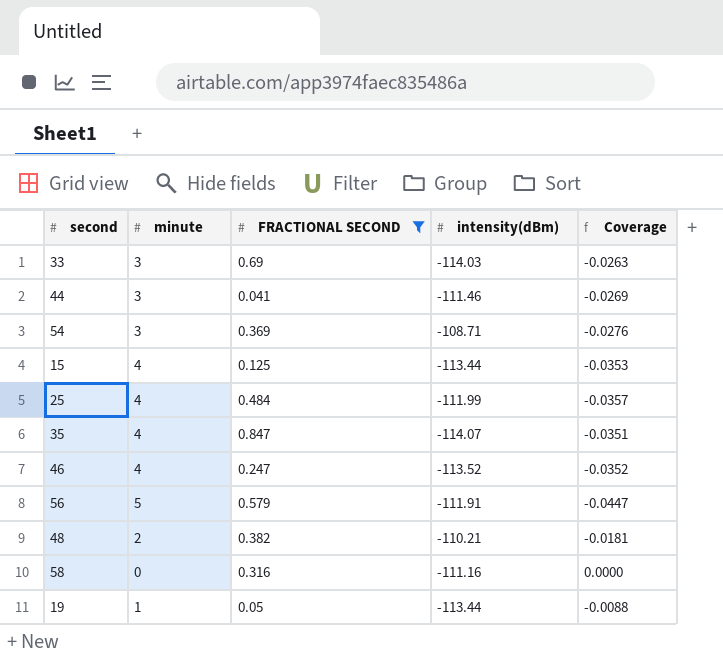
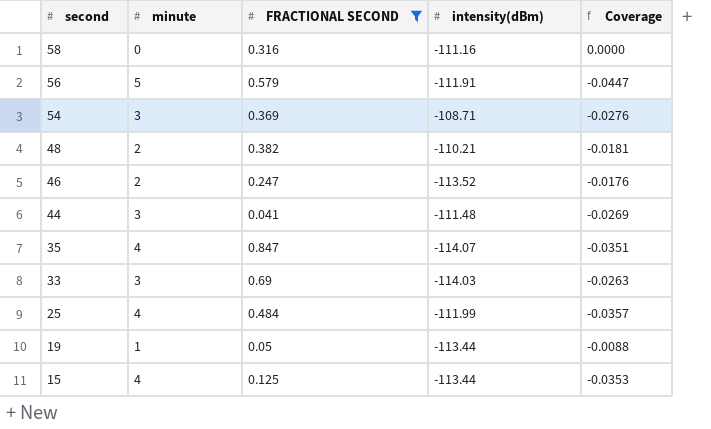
row order: none -> second descending
46 | minute: 4 -> 2
46 | Coverage: -0.0352 -> -0.0176
44 | intensity(dBm): -111.46 -> -111.48

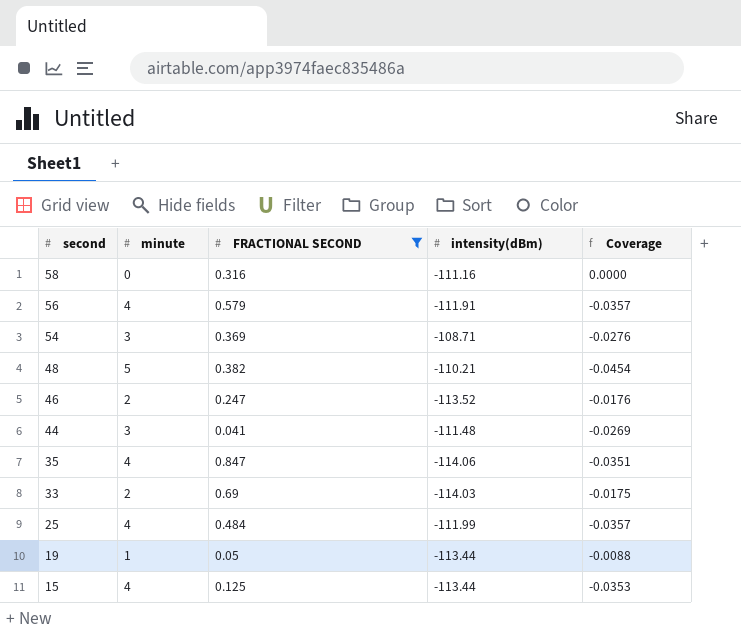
56 | minute: 5 -> 4
56 | Coverage: -0.0447 -> -0.0357
48 | minute: 2 -> 5
48 | Coverage: -0.0181 -> -0.0454
35 | intensity(dBm): -114.07 -> -114.06
33 | minute: 3 -> 2
33 | Coverage: -0.0263 -> -0.0175

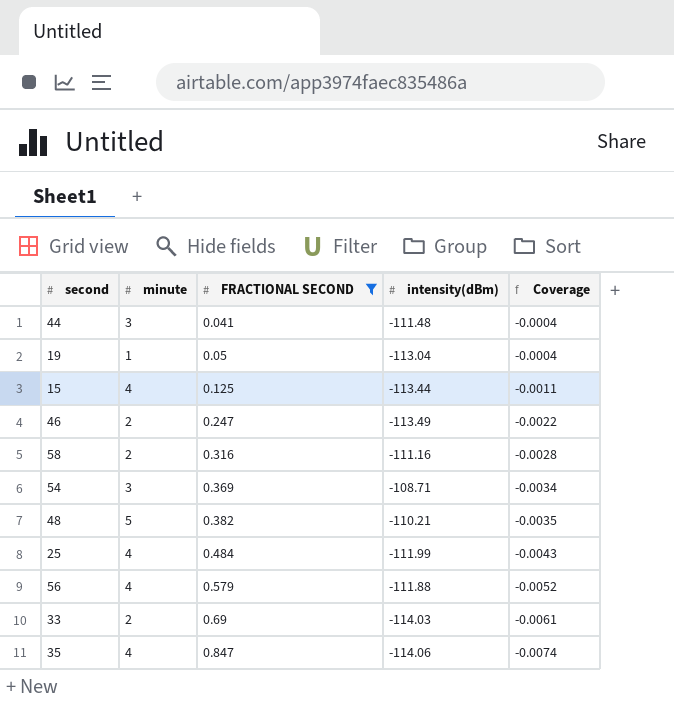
row order: second descending -> FRACTIONAL SECOND ascending
column Coverage | formula: [minute] / [intensity(dBm)] -> [FRACTIONAL SECOND] / [intensity(dBm)]
19 | intensity(dBm): -113.44 -> -113.04
46 | intensity(dBm): -113.52 -> -113.49
58 | minute: 0 -> 2
56 | intensity(dBm): -111.91 -> -111.88

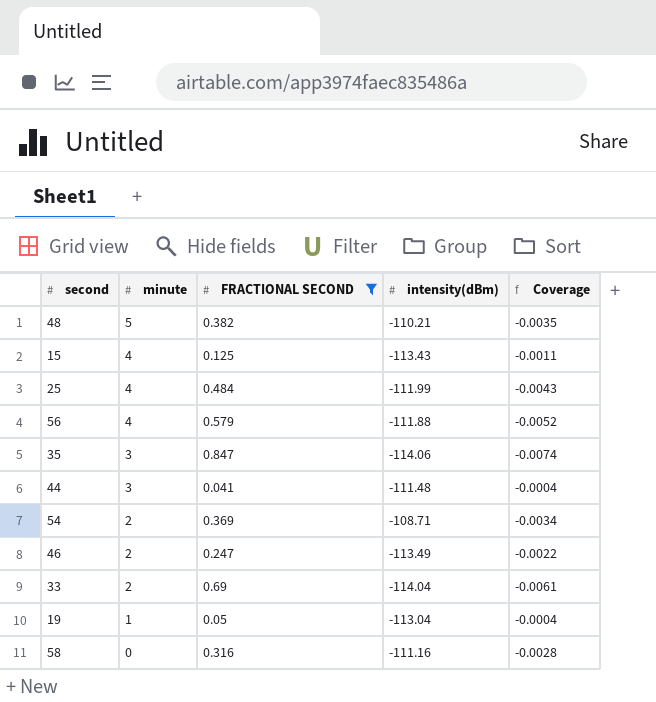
row order: FRACTIONAL SECOND ascending -> minute descending
15 | intensity(dBm): -113.44 -> -113.43
35 | minute: 4 -> 3
54 | minute: 3 -> 2
33 | intensity(dBm): -114.03 -> -114.04
58 | minute: 2 -> 0

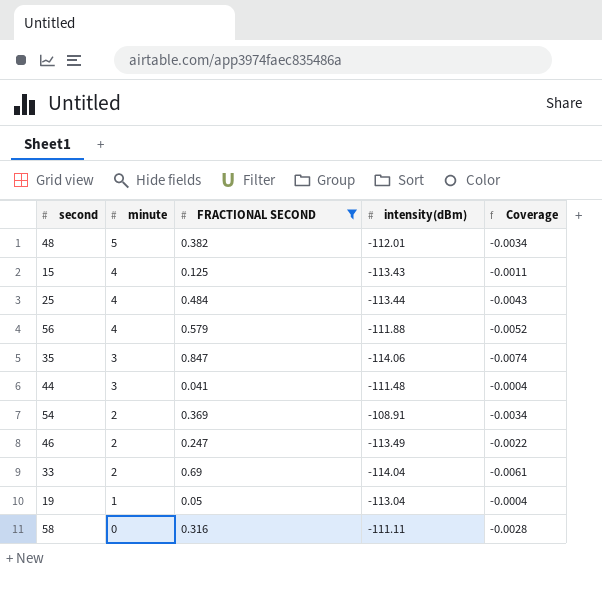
48 | intensity(dBm): -110.21 -> -112.01
48 | Coverage: -0.0035 -> -0.0034
25 | intensity(dBm): -111.99 -> -113.44
54 | intensity(dBm): -108.71 -> -108.91
58 | intensity(dBm): -111.16 -> -111.11

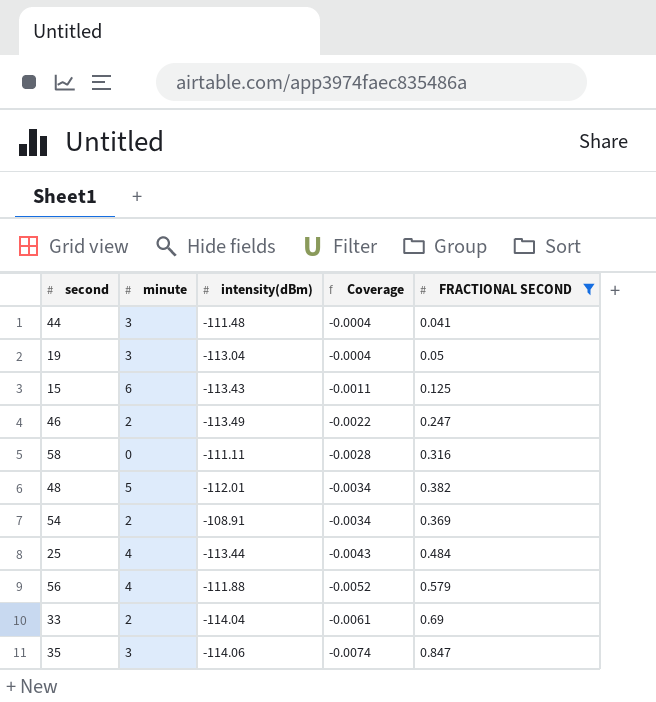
row order: minute descending -> Coverage descending
column FRACTIONAL SECOND | position: 3 -> 5
19 | minute: 1 -> 3
15 | minute: 4 -> 6

